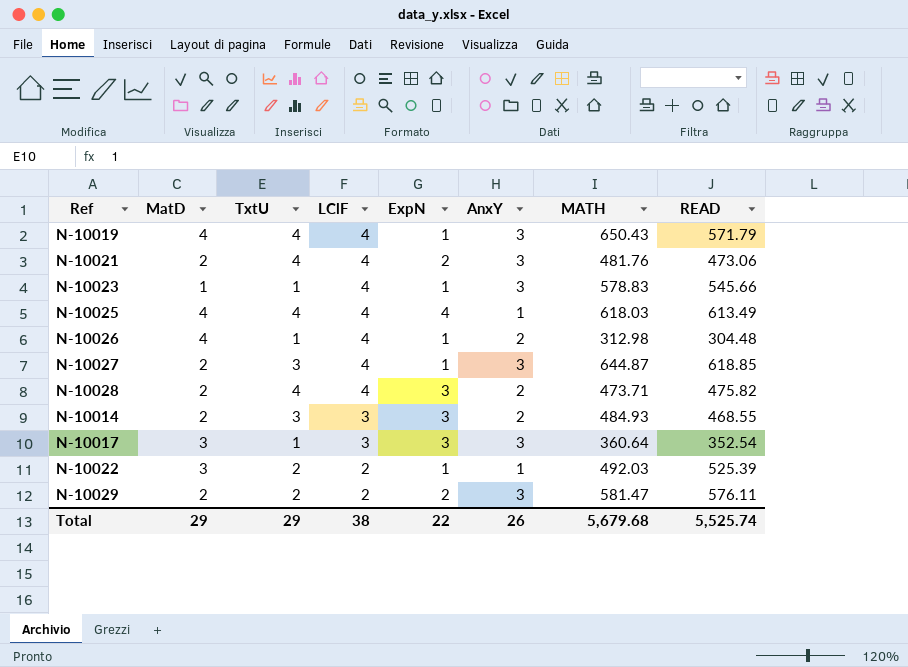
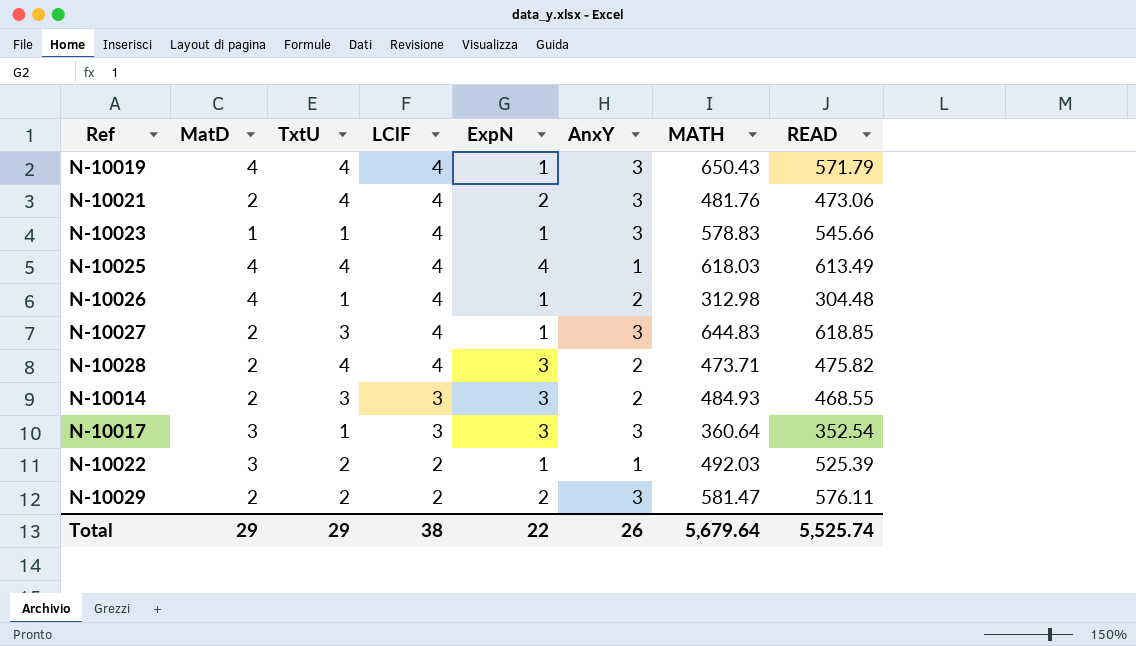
N-10027 | MATH: 644.87 -> 644.83
Total | MATH: 5,679.68 -> 5,679.64

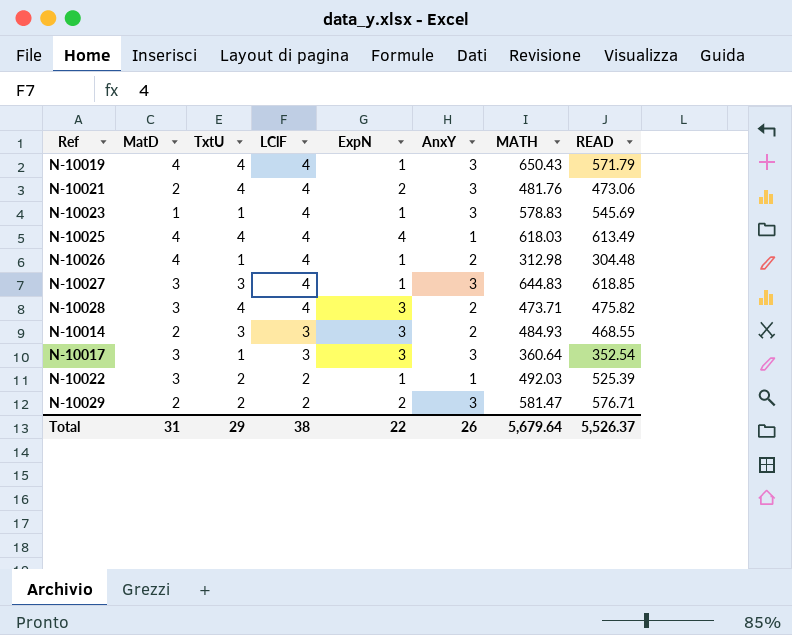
N-10023 | READ: 545.66 -> 545.69
N-10027 | MatD: 2 -> 3
N-10028 | MatD: 2 -> 3
N-10029 | READ: 576.11 -> 576.71
Total | MatD: 29 -> 31
Total | READ: 5,525.74 -> 5,526.37

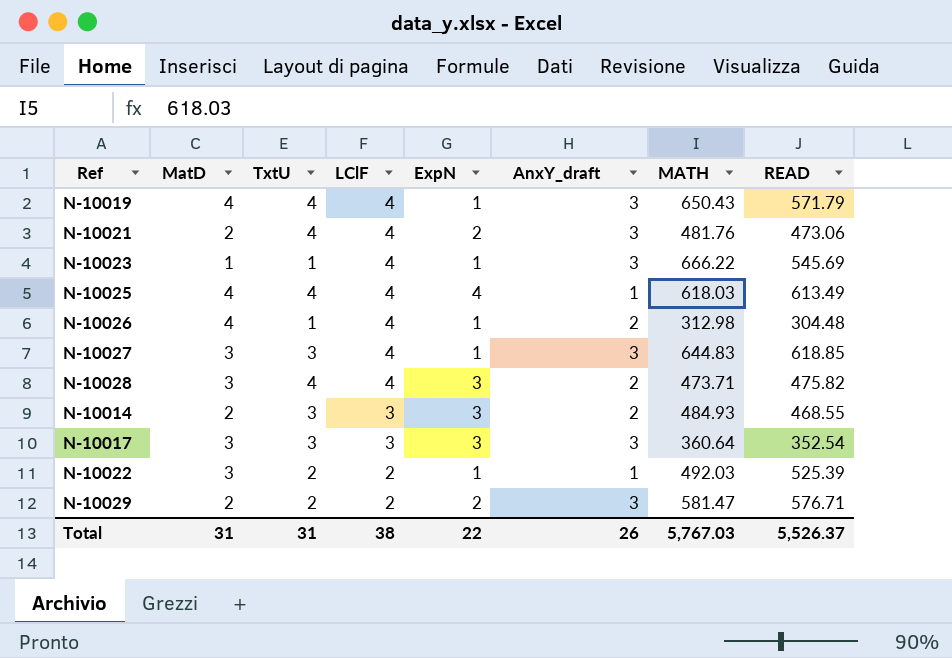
column name: AnxY -> AnxY_draft
N-10023 | MATH: 578.83 -> 666.22
N-10017 | TxtU: 1 -> 3
Total | TxtU: 29 -> 31
Total | MATH: 5,679.64 -> 5,767.03

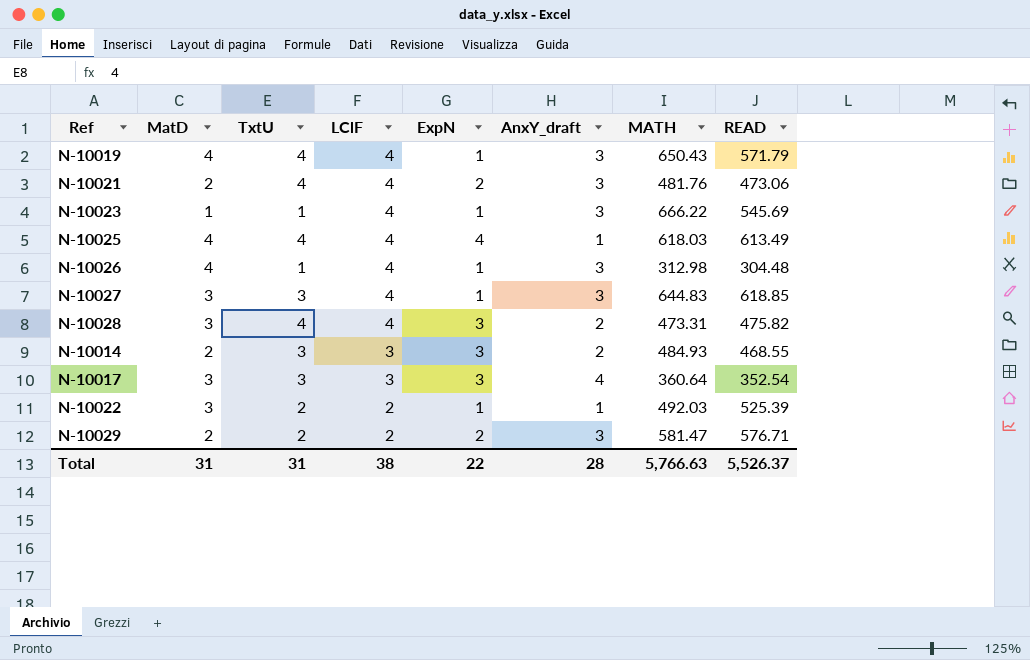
N-10026 | AnxY_draft: 2 -> 3
N-10028 | MATH: 473.71 -> 473.31
N-10017 | AnxY_draft: 3 -> 4
Total | AnxY_draft: 26 -> 28
Total | MATH: 5,767.03 -> 5,766.63

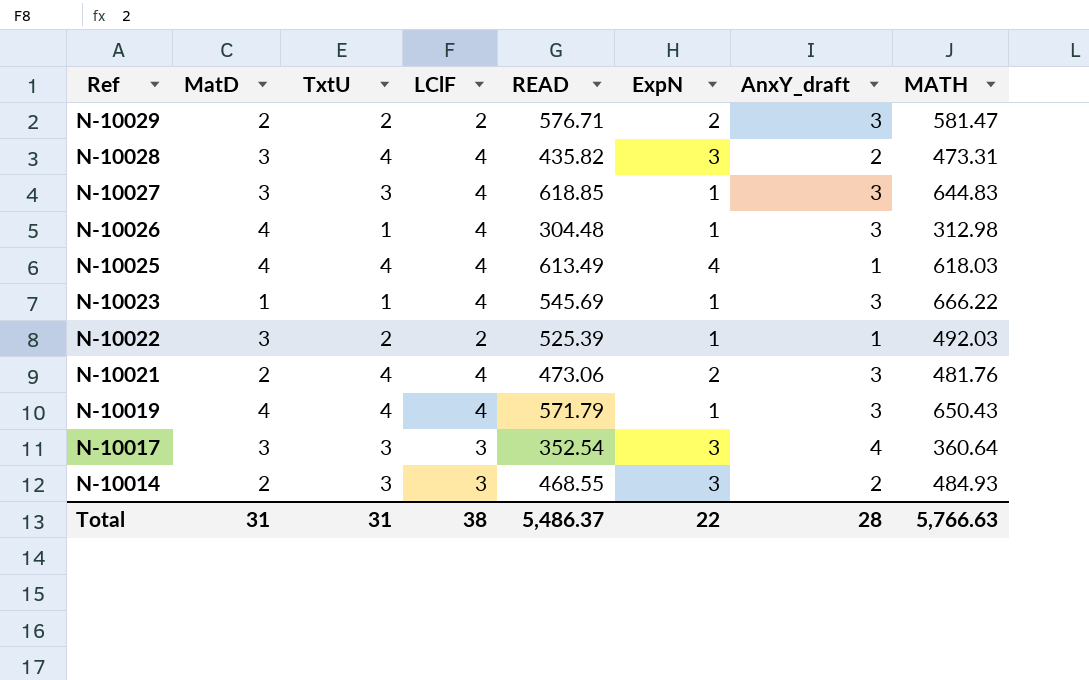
row order: LClF descending -> Ref descending
column READ | position: 8 -> 5
N-10028 | READ: 475.82 -> 435.82
Total | READ: 5,526.37 -> 5,486.37

